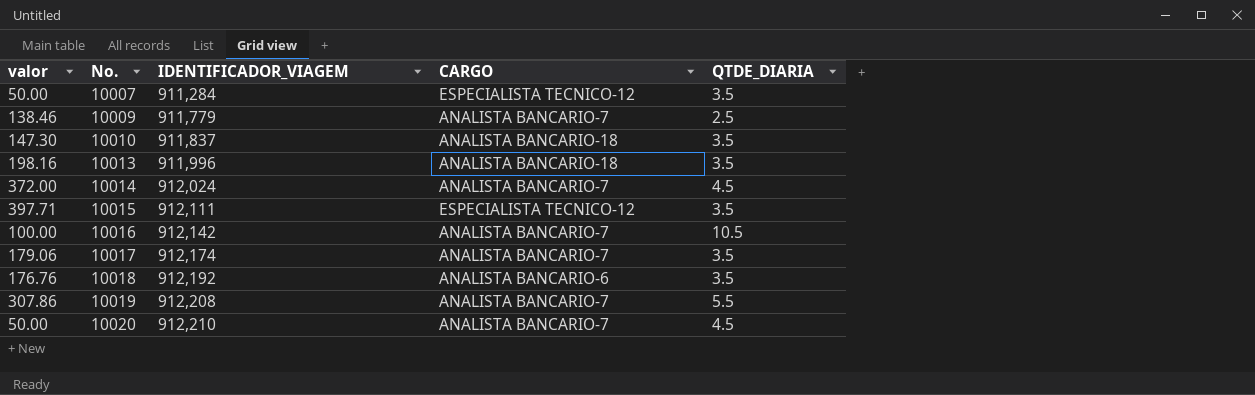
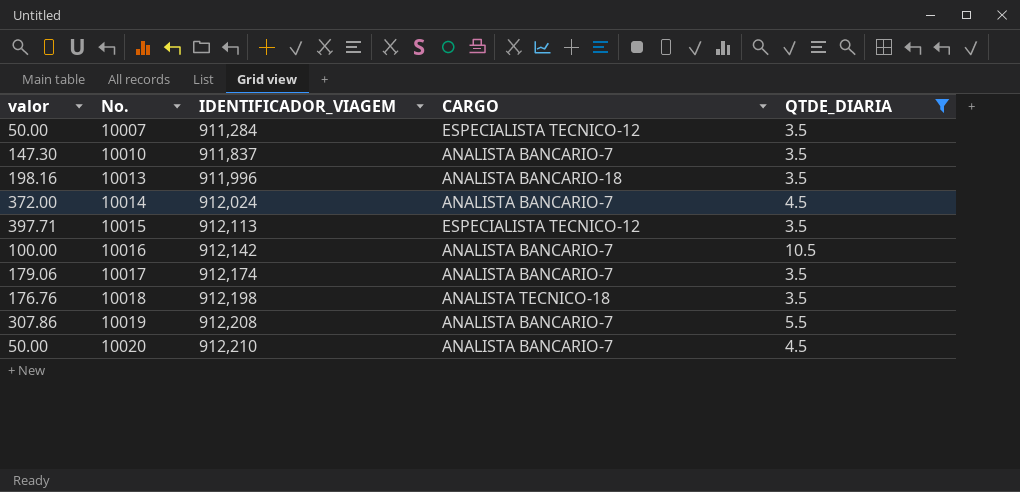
filter: none -> QTDE_DIARIA != 2.5
10010 | CARGO: ANALISTA BANCARIO-18 -> ANALISTA BANCARIO-7
10015 | IDENTIFICADOR_VIAGEM: 912,111 -> 912,113
10018 | IDENTIFICADOR_VIAGEM: 912,192 -> 912,198
10018 | CARGO: ANALISTA BANCARIO-6 -> ANALISTA TECNICO-18

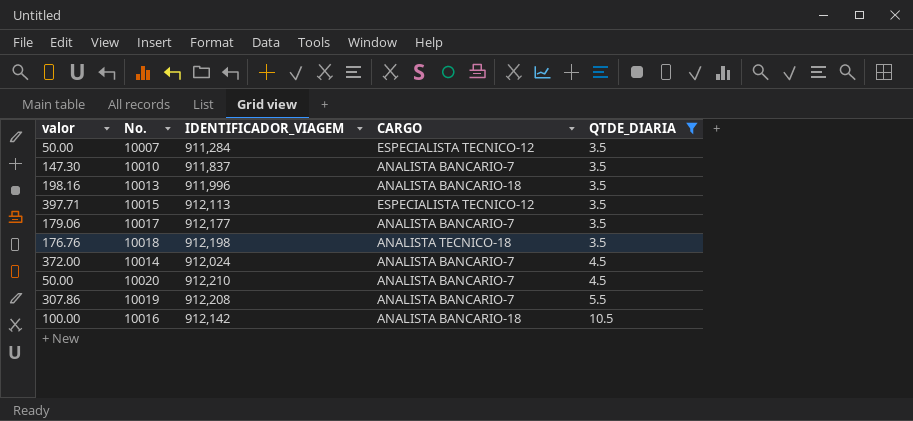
row order: No. ascending -> QTDE_DIARIA ascending
10017 | IDENTIFICADOR_VIAGEM: 912,174 -> 912,177
10016 | CARGO: ANALISTA BANCARIO-7 -> ANALISTA BANCARIO-18

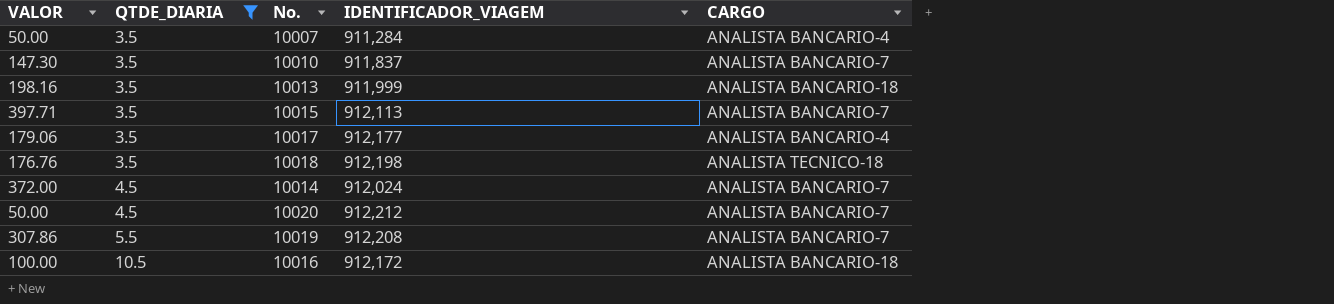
column name: valor -> VALOR
column QTDE_DIARIA | position: 5 -> 2
10007 | CARGO: ESPECIALISTA TECNICO-12 -> ANALISTA BANCARIO-4
10013 | IDENTIFICADOR_VIAGEM: 911,996 -> 911,999
10015 | CARGO: ESPECIALISTA TECNICO-12 -> ANALISTA BANCARIO-7
10017 | CARGO: ANALISTA BANCARIO-7 -> ANALISTA BANCARIO-4
10020 | IDENTIFICADOR_VIAGEM: 912,210 -> 912,212
10016 | IDENTIFICADOR_VIAGEM: 912,142 -> 912,172

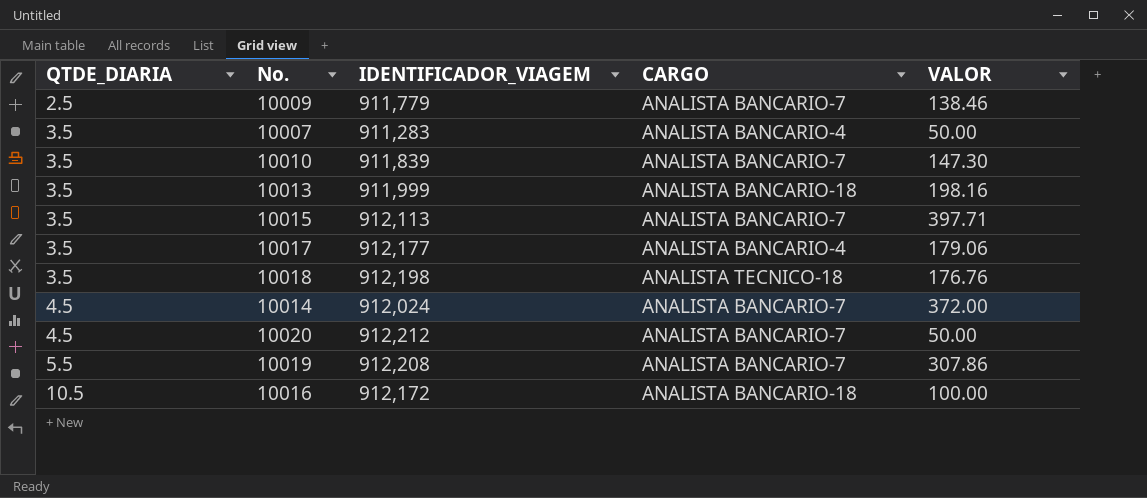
filter: QTDE_DIARIA != 2.5 -> none
column VALOR | position: 1 -> 5
10007 | IDENTIFICADOR_VIAGEM: 911,284 -> 911,283
10010 | IDENTIFICADOR_VIAGEM: 911,837 -> 911,839

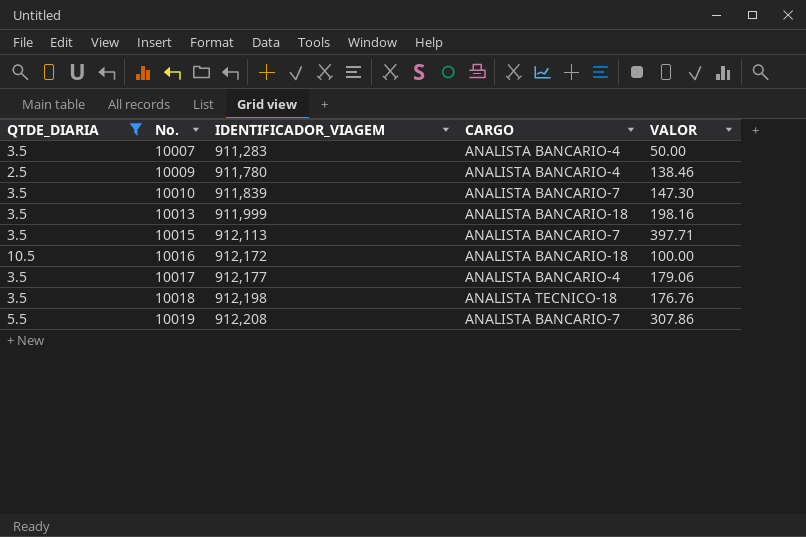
filter: none -> QTDE_DIARIA != 4.5
row order: QTDE_DIARIA ascending -> No. ascending
10009 | IDENTIFICADOR_VIAGEM: 911,779 -> 911,780
10009 | CARGO: ANALISTA BANCARIO-7 -> ANALISTA BANCARIO-4

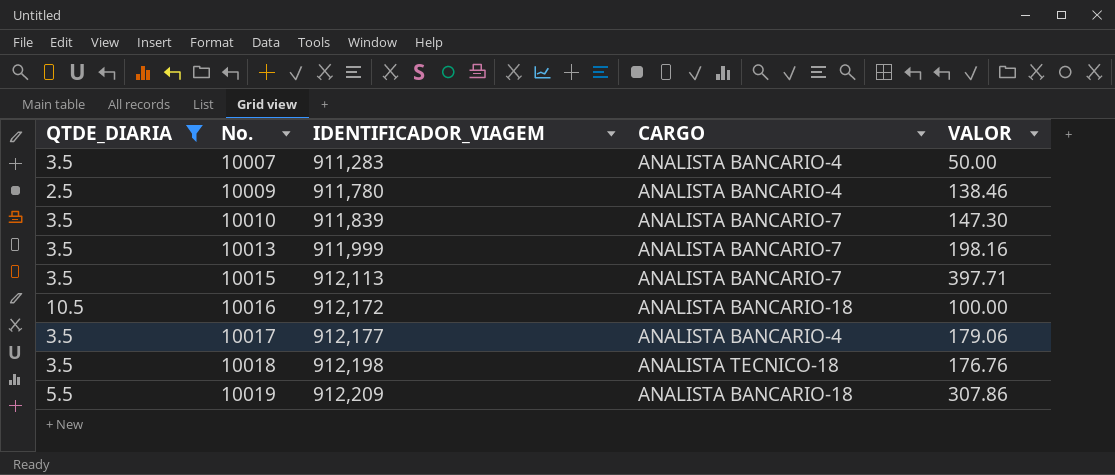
10013 | CARGO: ANALISTA BANCARIO-18 -> ANALISTA BANCARIO-7
10019 | IDENTIFICADOR_VIAGEM: 912,208 -> 912,209
10019 | CARGO: ANALISTA BANCARIO-7 -> ANALISTA BANCARIO-18

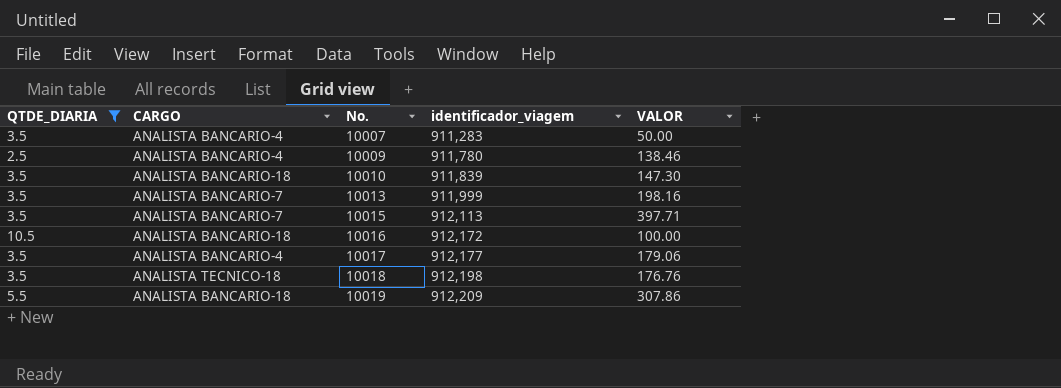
column CARGO | position: 4 -> 2
column name: IDENTIFICADOR_VIAGEM -> identificador_viagem
10010 | CARGO: ANALISTA BANCARIO-7 -> ANALISTA BANCARIO-18

